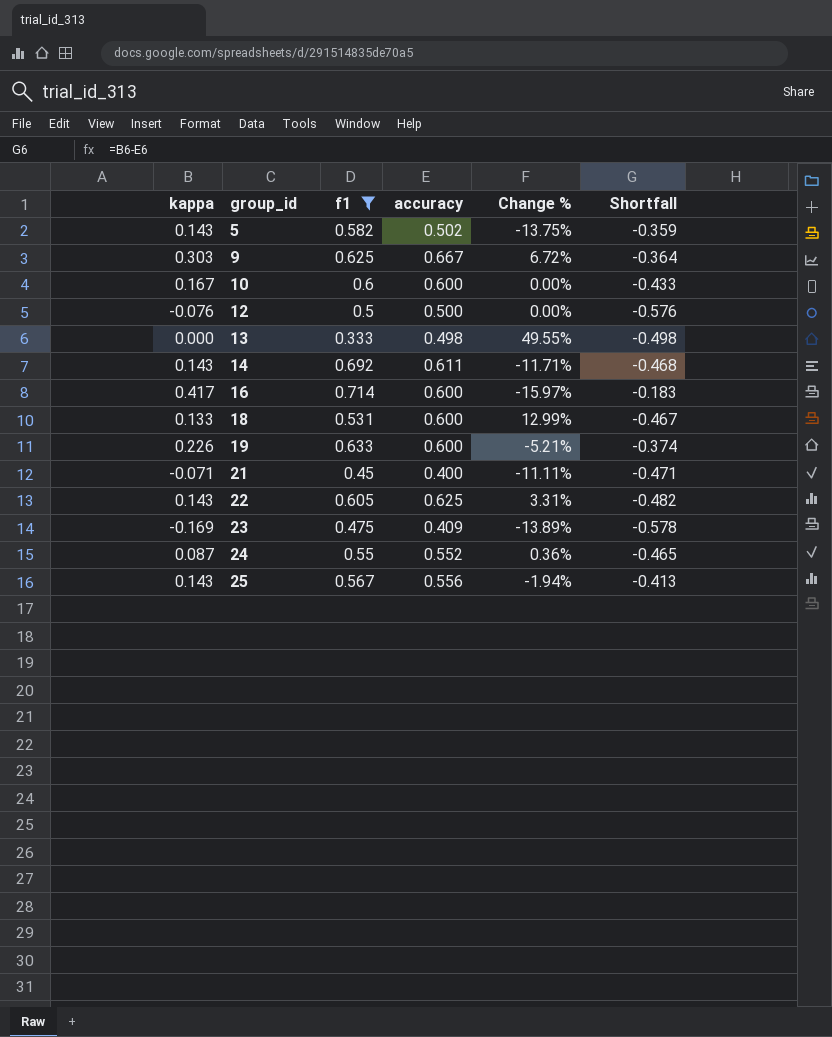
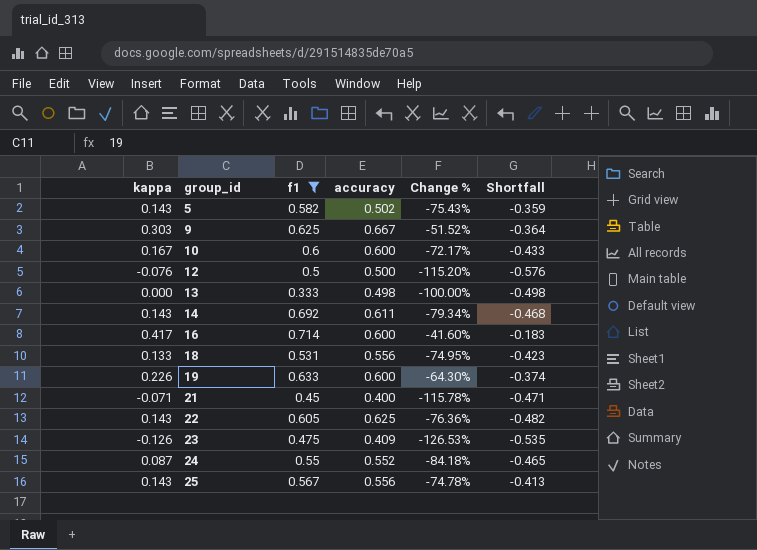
column Change % | formula: ([accuracy] - [f1]) / [f1] -> ([kappa] - [f1]) / [f1]
18 | accuracy: 0.600 -> 0.556
18 | Shortfall: -0.467 -> -0.423
23 | kappa: -0.169 -> -0.126
23 | Shortfall: -0.578 -> -0.535

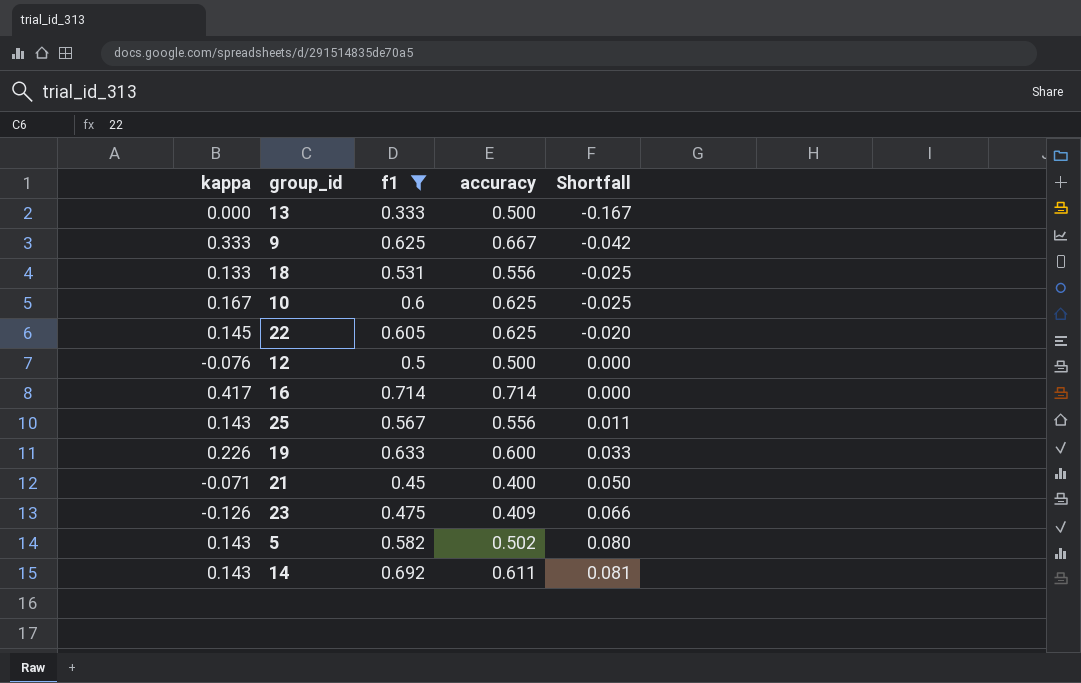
row order: group_id ascending -> Shortfall ascending
column Change % | formula: ([kappa] - [f1]) / [f1] -> none
column Shortfall | formula: [kappa] - [accuracy] -> [f1] - [accuracy]
row 24: 0.087 | 0.55 | 0.552 | -84.18% | -0.465 -> none
13 | accuracy: 0.498 -> 0.500
9 | kappa: 0.303 -> 0.333
10 | accuracy: 0.600 -> 0.625
22 | kappa: 0.143 -> 0.145
16 | accuracy: 0.600 -> 0.714

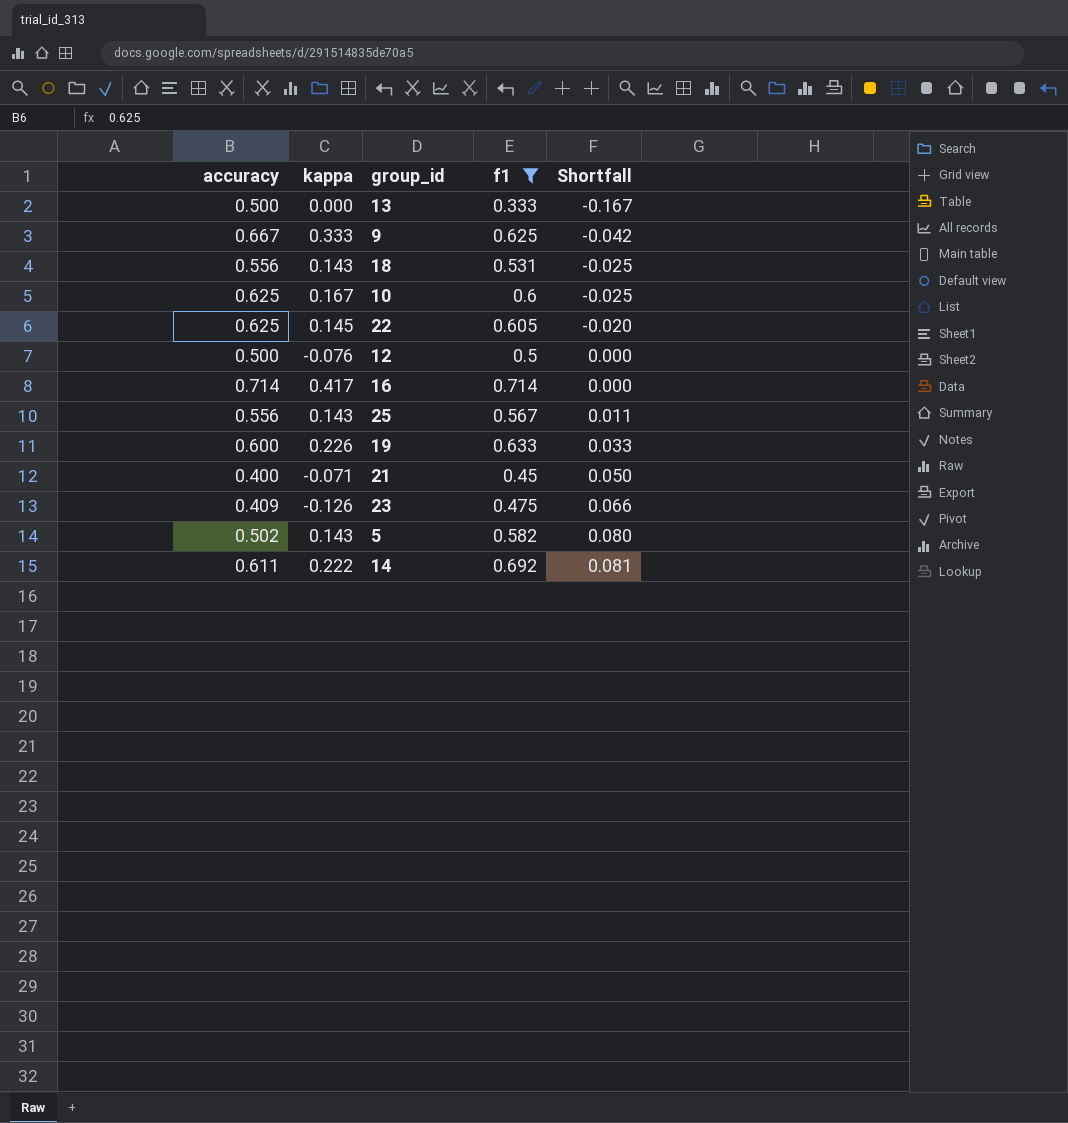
column accuracy | position: 4 -> 1
18 | kappa: 0.133 -> 0.143
14 | kappa: 0.143 -> 0.222

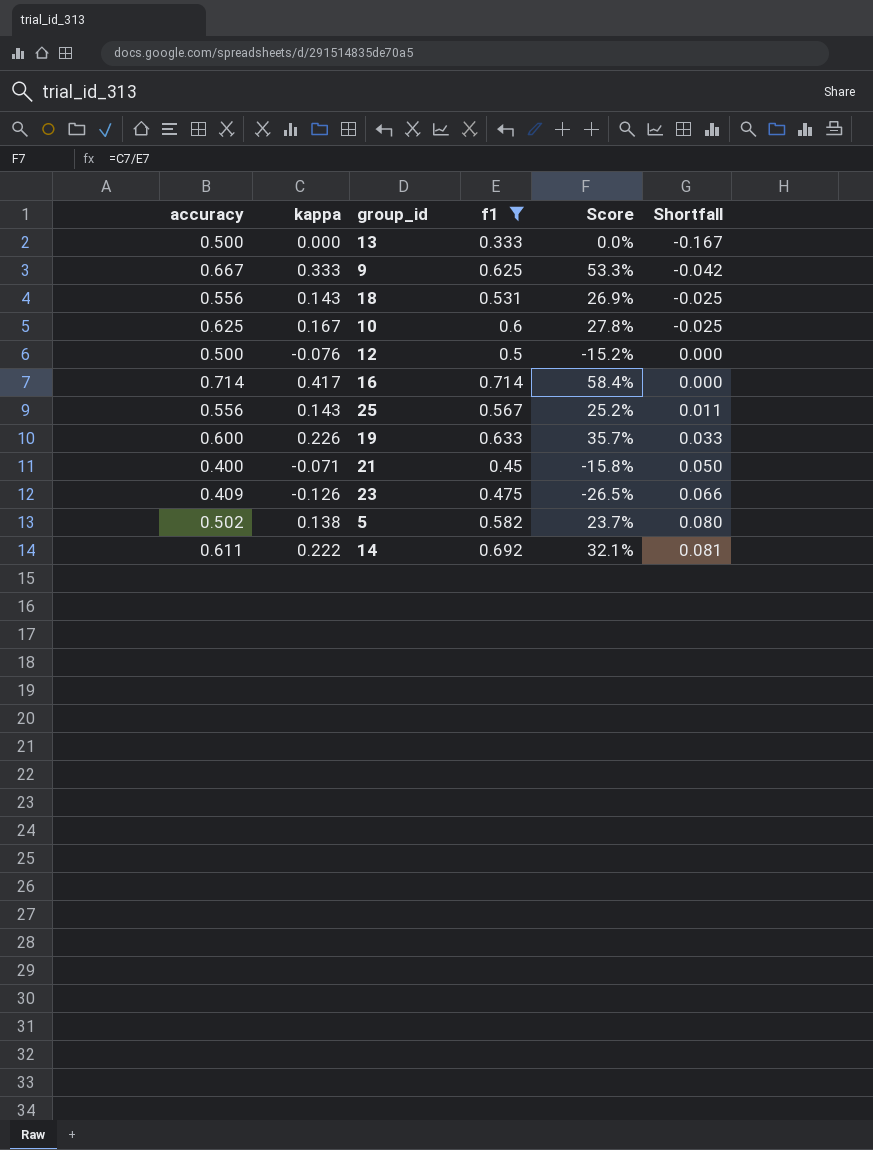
column Score | formula: none -> [kappa] / [f1]
row 22: 0.625 | 0.145 | 0.605 | -0.020 -> none
5 | kappa: 0.143 -> 0.138

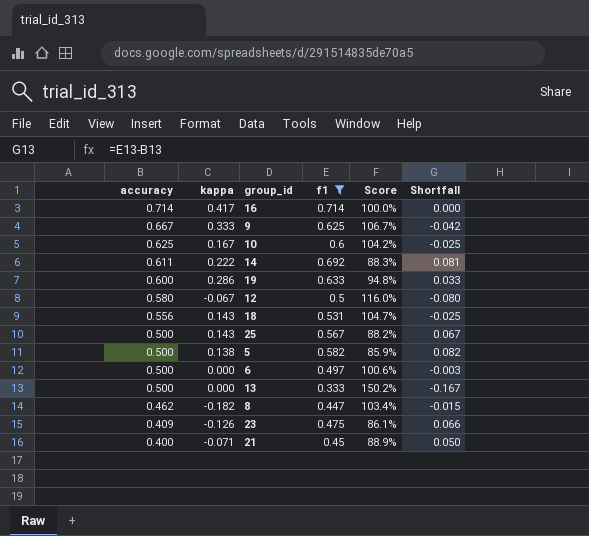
row order: Shortfall ascending -> accuracy descending
column Score | formula: [kappa] / [f1] -> [accuracy] / [f1]
19 | kappa: 0.226 -> 0.286
12 | accuracy: 0.500 -> 0.580
12 | kappa: -0.076 -> -0.067
12 | Shortfall: 0.000 -> -0.080
25 | accuracy: 0.556 -> 0.500
25 | Shortfall: 0.011 -> 0.067
5 | accuracy: 0.502 -> 0.500
5 | Shortfall: 0.080 -> 0.082
row 6: none -> 0.500 | 0.000 | 0.497 | 100.6% | -0.003
row 8: none -> 0.462 | -0.182 | 0.447 | 103.4% | -0.015

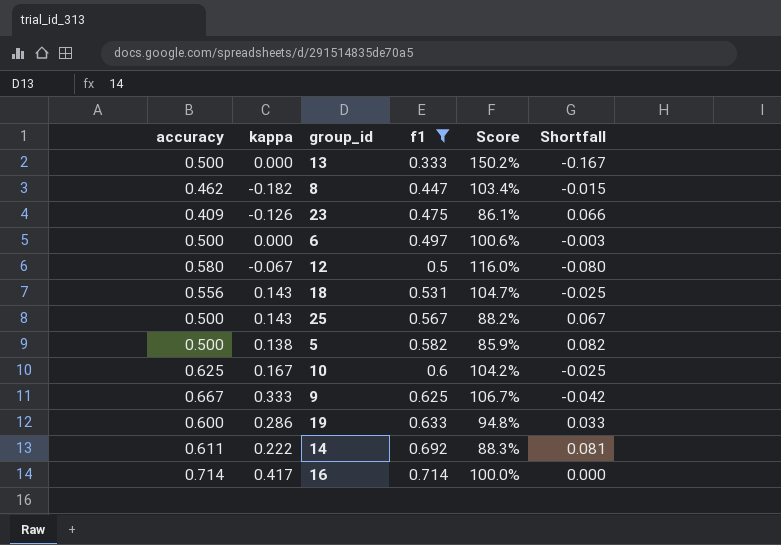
row order: accuracy descending -> f1 ascending
row 21: 0.400 | -0.071 | 0.45 | 88.9% | 0.050 -> none

